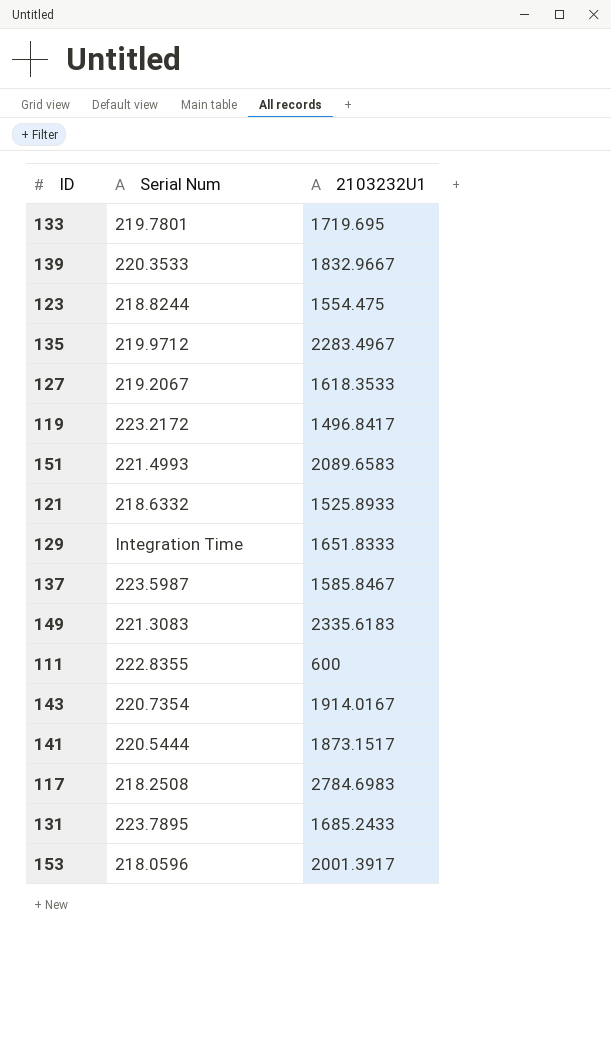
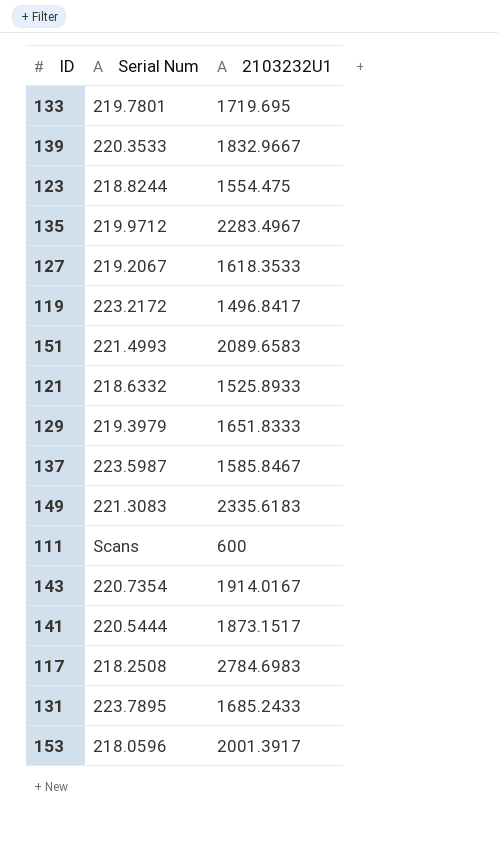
129 | Serial Num: Integration Time -> 219.3979
111 | Serial Num: 222.8355 -> Scans

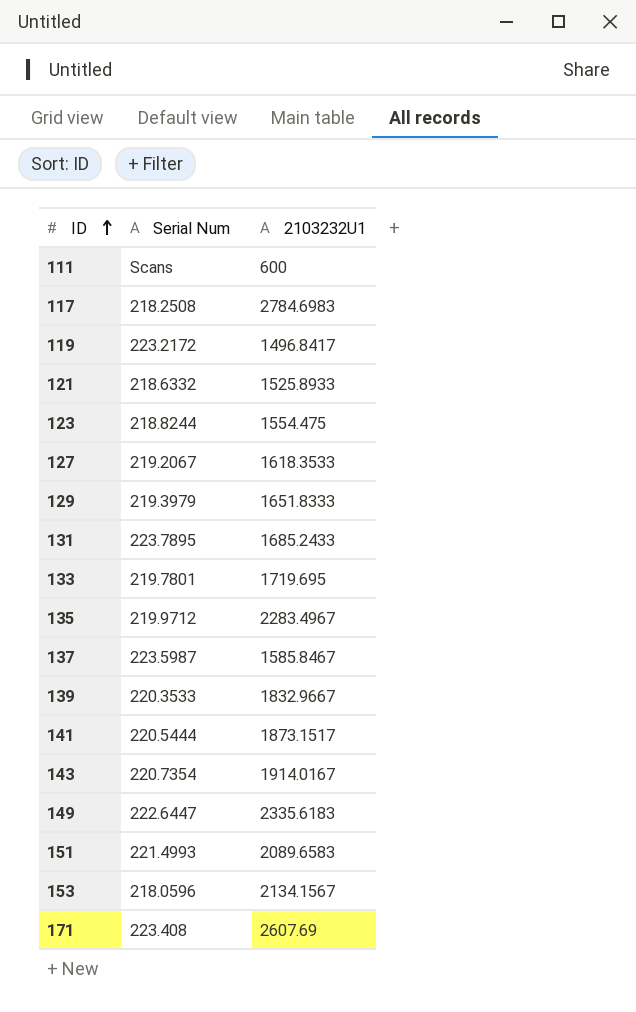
row order: none -> ID ascending
149 | Serial Num: 221.3083 -> 222.6447
153 | 2103232U1: 2001.3917 -> 2134.1567
row 171: none -> 223.408 | 2607.69

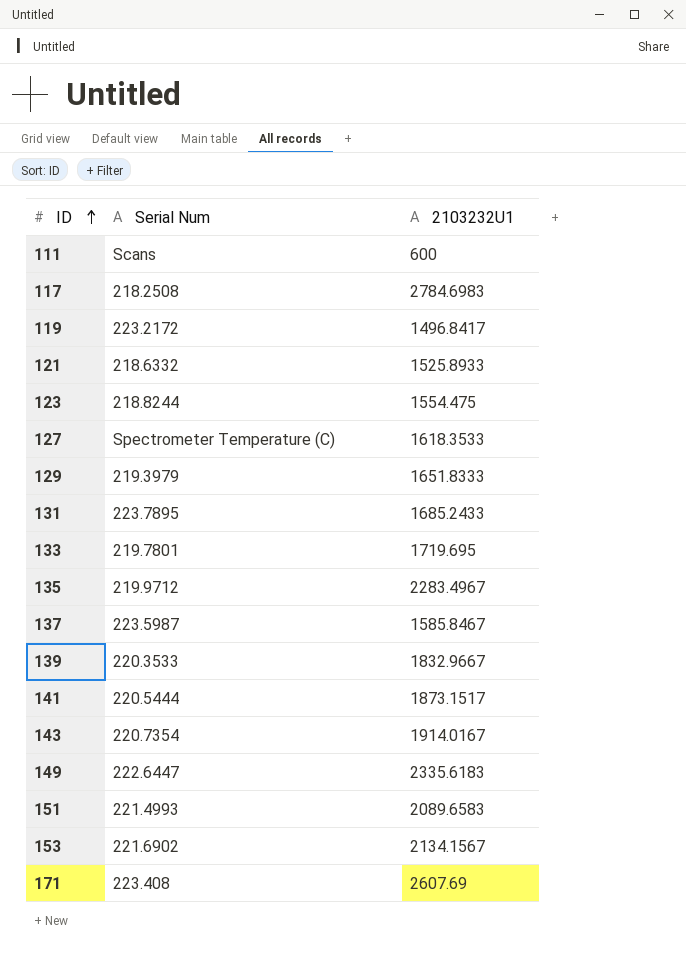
127 | Serial Num: 219.2067 -> Spectrometer Temperature (C)
153 | Serial Num: 218.0596 -> 221.6902

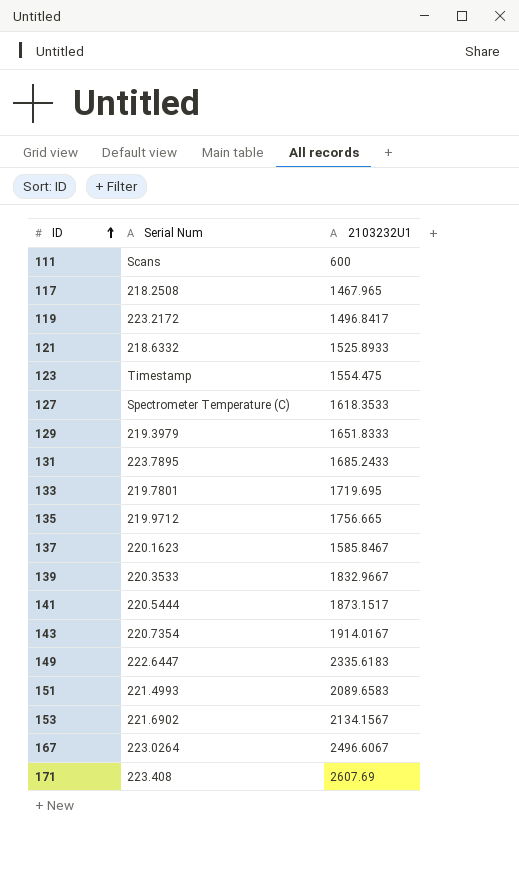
117 | 2103232U1: 2784.6983 -> 1467.965
123 | Serial Num: 218.8244 -> Timestamp
135 | 2103232U1: 2283.4967 -> 1756.665
137 | Serial Num: 223.5987 -> 220.1623
row 167: none -> 223.0264 | 2496.6067

